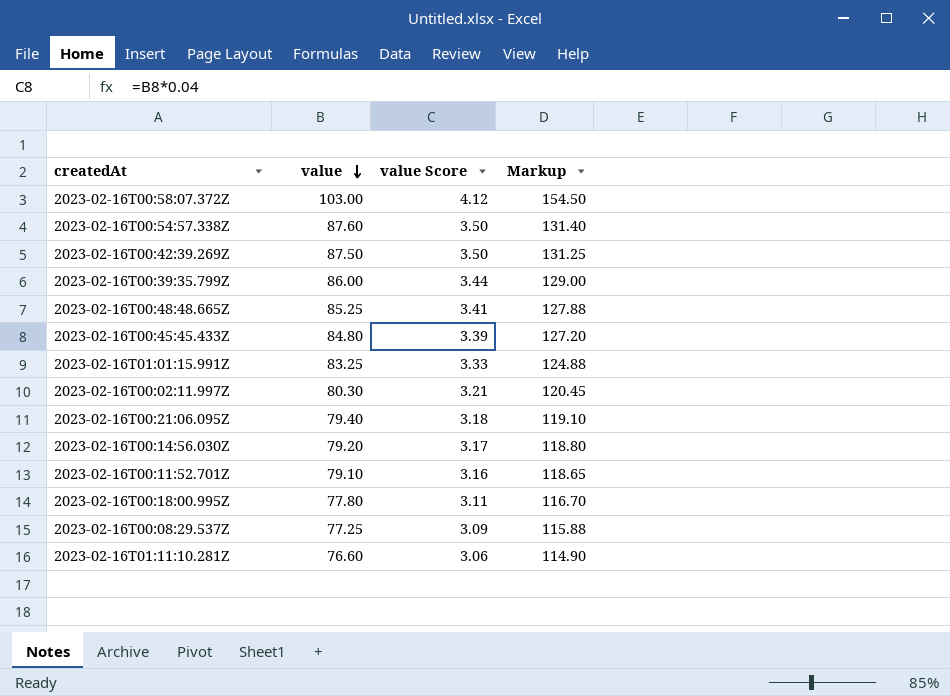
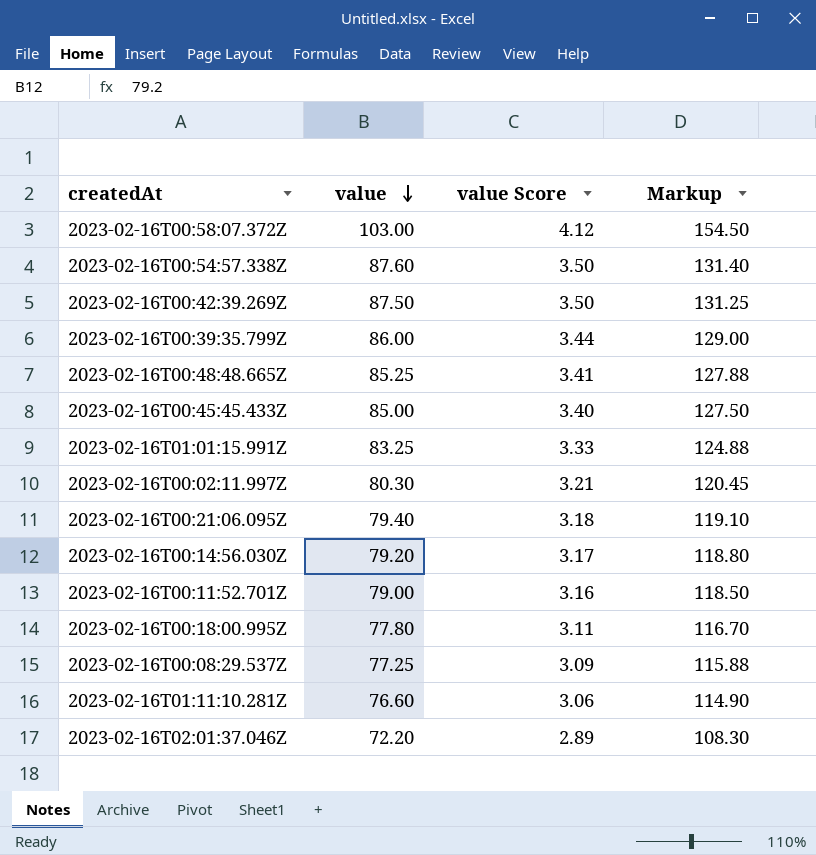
2023-02-16T00:45:45.433Z | value: 84.80 -> 85.00
2023-02-16T00:45:45.433Z | value Score: 3.39 -> 3.40
2023-02-16T00:45:45.433Z | Markup: 127.20 -> 127.50
2023-02-16T00:11:52.701Z | value: 79.10 -> 79.00
2023-02-16T00:11:52.701Z | Markup: 118.65 -> 118.50
row 2023-02-16T02:01:37.046Z: none -> 72.20 | 2.89 | 108.30

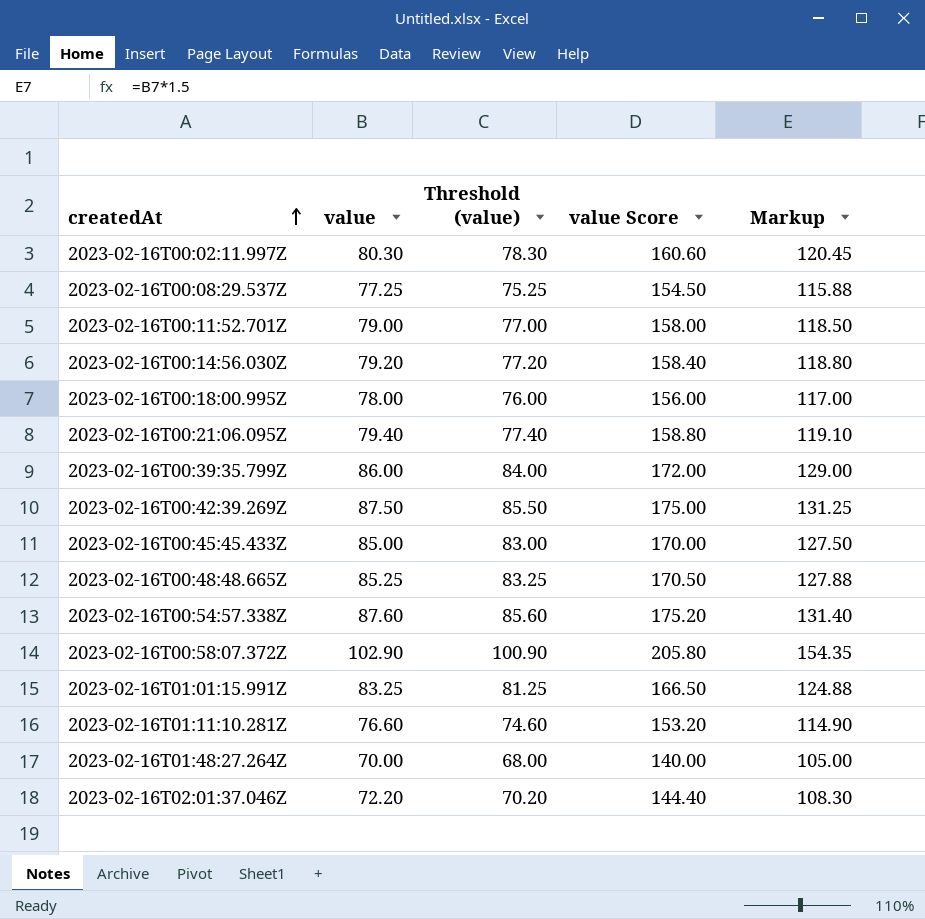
row order: value descending -> createdAt ascending
column Threshold (value) | formula: none -> [value] - 2
column value Score | formula: [value] * 0.04 -> [value] * 2
2023-02-16T00:18:00.995Z | value: 77.80 -> 78.00
2023-02-16T00:18:00.995Z | Markup: 116.70 -> 117.00
2023-02-16T00:58:07.372Z | value: 103.00 -> 102.90
2023-02-16T00:58:07.372Z | Markup: 154.50 -> 154.35
row 2023-02-16T01:48:27.264Z: none -> 70.00 | 68.00 | 140.00 | 105.00

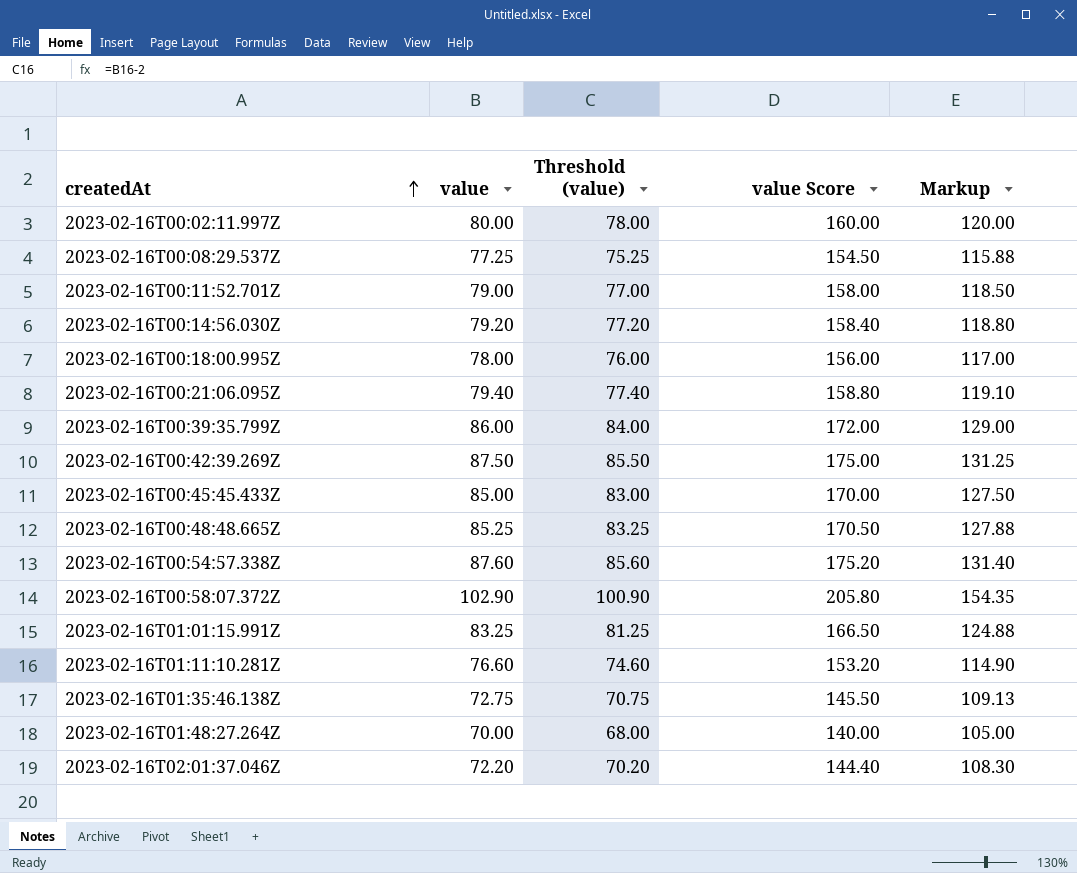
2023-02-16T00:02:11.997Z | value: 80.30 -> 80.00
2023-02-16T00:02:11.997Z | Threshold (value): 78.30 -> 78.00
2023-02-16T00:02:11.997Z | value Score: 160.60 -> 160.00
2023-02-16T00:02:11.997Z | Markup: 120.45 -> 120.00
row 2023-02-16T01:35:46.138Z: none -> 72.75 | 70.75 | 145.50 | 109.13

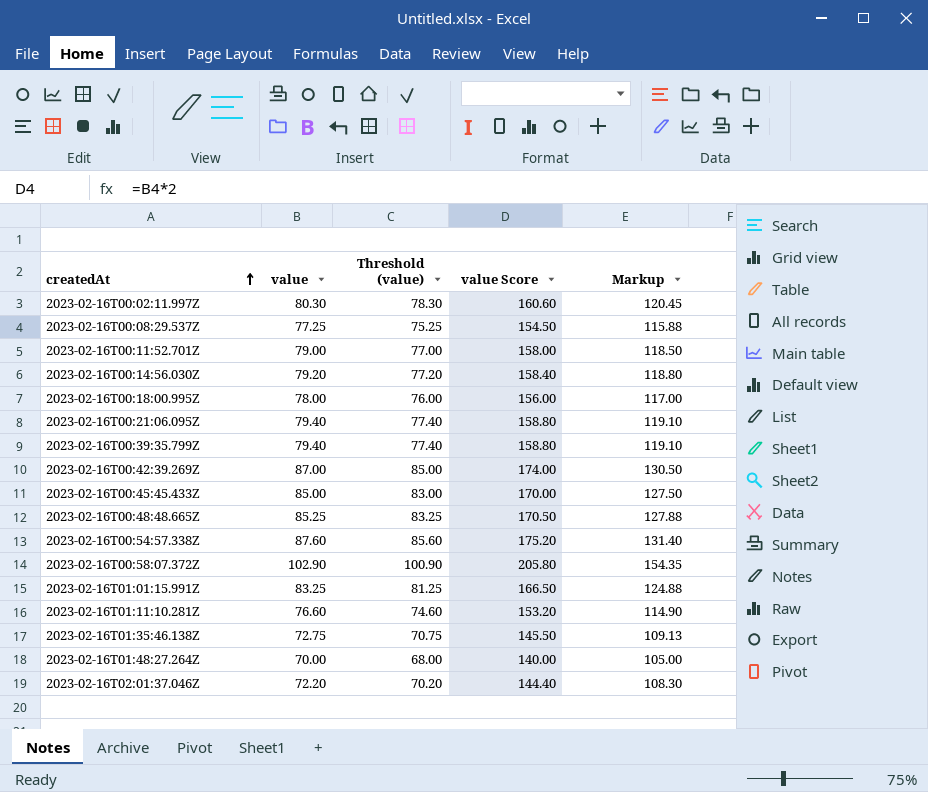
2023-02-16T00:02:11.997Z | value: 80.00 -> 80.30
2023-02-16T00:02:11.997Z | Threshold (value): 78.00 -> 78.30
2023-02-16T00:02:11.997Z | value Score: 160.00 -> 160.60
2023-02-16T00:02:11.997Z | Markup: 120.00 -> 120.45
2023-02-16T00:39:35.799Z | value: 86.00 -> 79.40
2023-02-16T00:39:35.799Z | Threshold (value): 84.00 -> 77.40
2023-02-16T00:39:35.799Z | value Score: 172.00 -> 158.80
2023-02-16T00:39:35.799Z | Markup: 129.00 -> 119.10
2023-02-16T00:42:39.269Z | value: 87.50 -> 87.00
2023-02-16T00:42:39.269Z | Threshold (value): 85.50 -> 85.00
2023-02-16T00:42:39.269Z | value Score: 175.00 -> 174.00
2023-02-16T00:42:39.269Z | Markup: 131.25 -> 130.50

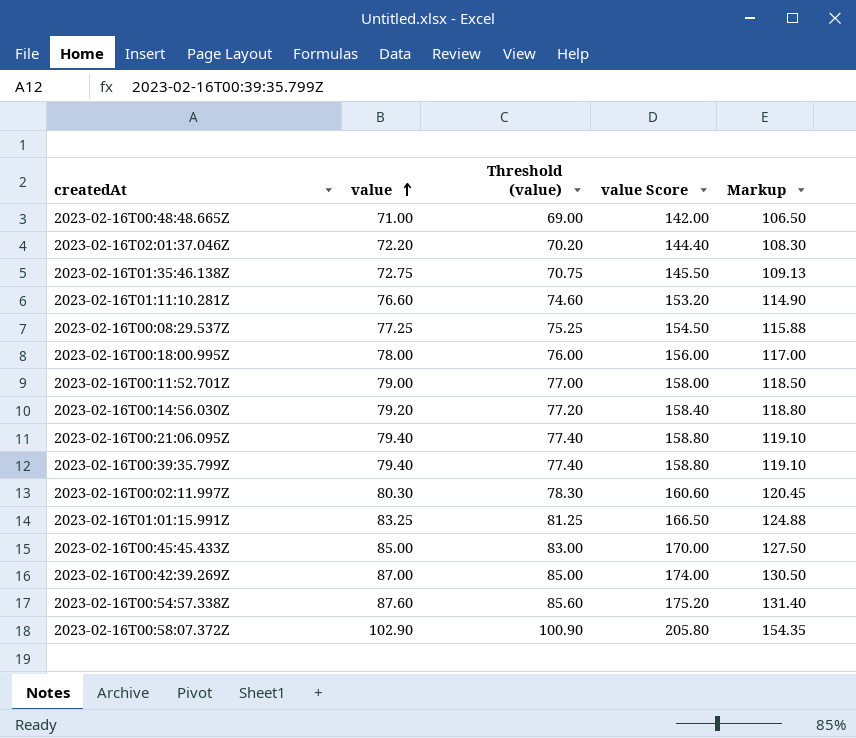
row order: createdAt ascending -> value ascending
row 2023-02-16T01:48:27.264Z: 70.00 | 68.00 | 140.00 | 105.00 -> none
2023-02-16T00:48:48.665Z | value: 85.25 -> 71.00
2023-02-16T00:48:48.665Z | Threshold (value): 83.25 -> 69.00
2023-02-16T00:48:48.665Z | value Score: 170.50 -> 142.00
2023-02-16T00:48:48.665Z | Markup: 127.88 -> 106.50

